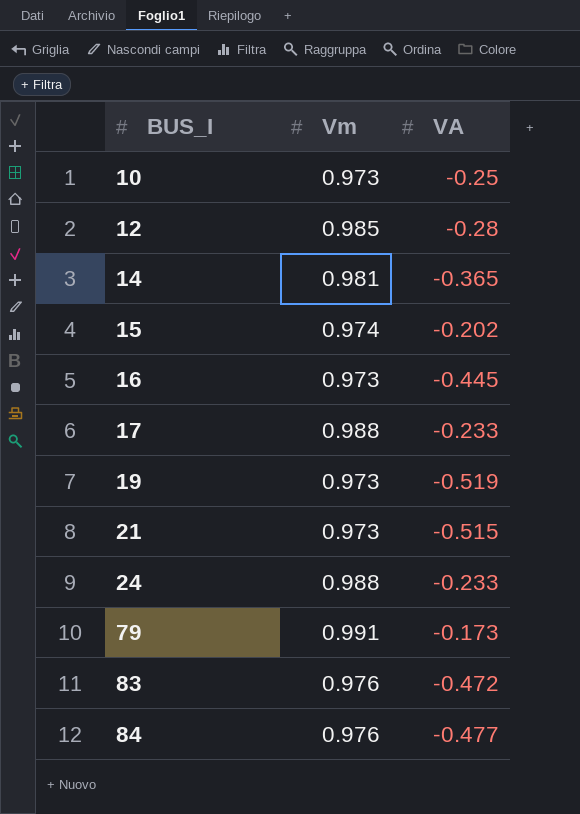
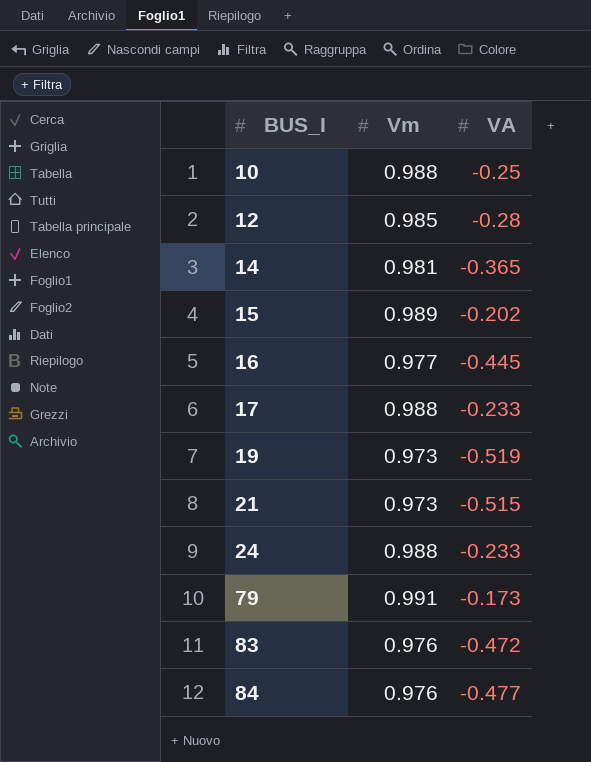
10 | Vm: 0.973 -> 0.988
15 | Vm: 0.974 -> 0.989
16 | Vm: 0.973 -> 0.977

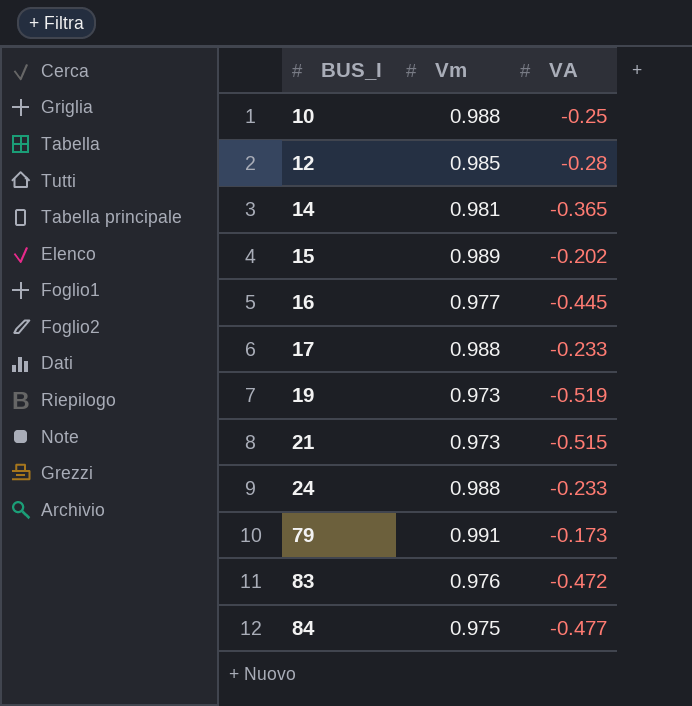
84 | Vm: 0.976 -> 0.975

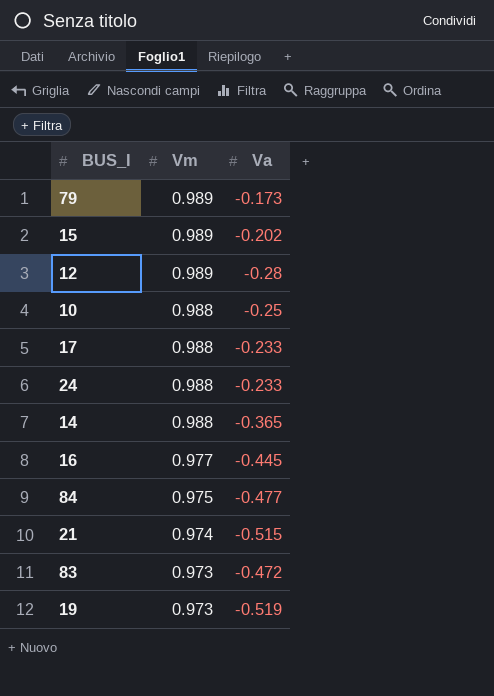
row order: BUS_I ascending -> Vm descending
column name: VA -> Va
79 | Vm: 0.991 -> 0.989
12 | Vm: 0.985 -> 0.989
14 | Vm: 0.981 -> 0.988
21 | Vm: 0.973 -> 0.974
83 | Vm: 0.976 -> 0.973

